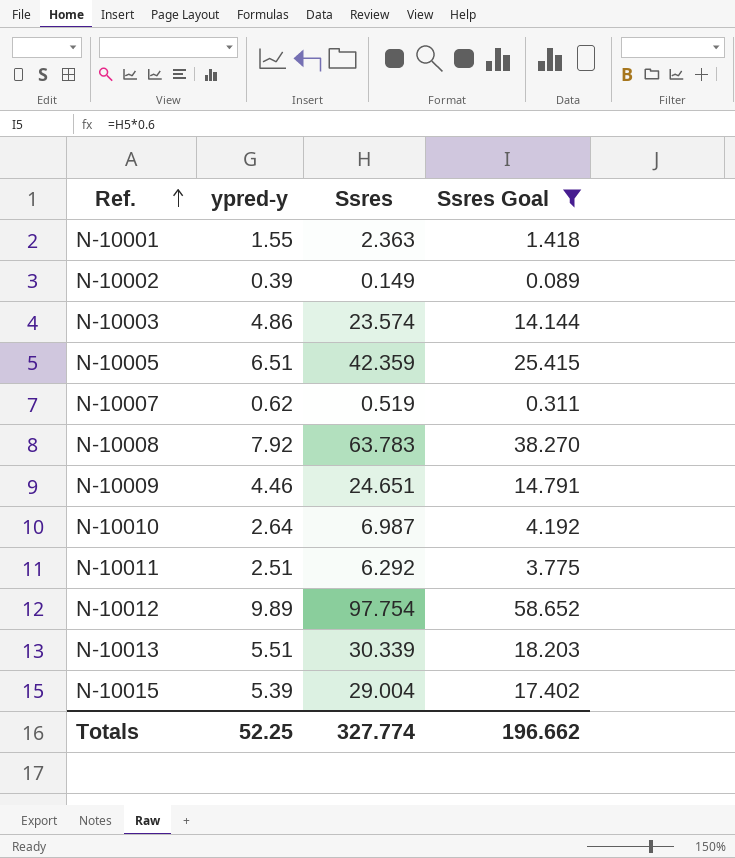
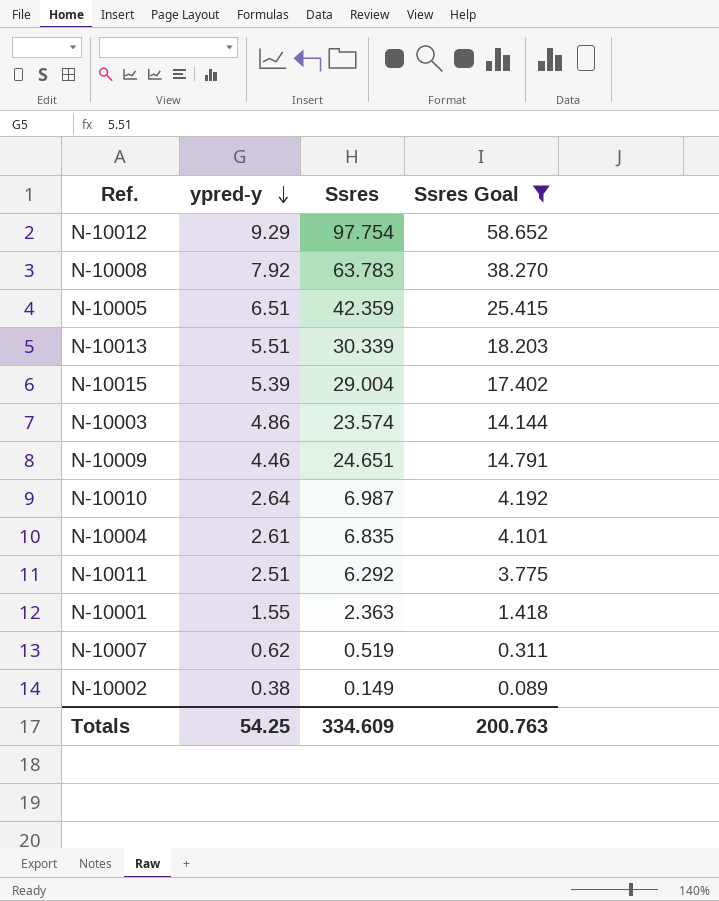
row order: Ref. ascending -> ypred-y descending
N-10012 | ypred-y: 9.89 -> 9.29
row N-10004: none -> 2.61 | 6.835 | 4.101
N-10002 | ypred-y: 0.39 -> 0.38
Totals | ypred-y: 52.25 -> 54.25
Totals | Ssres: 327.774 -> 334.609
Totals | Ssres Goal: 196.662 -> 200.763

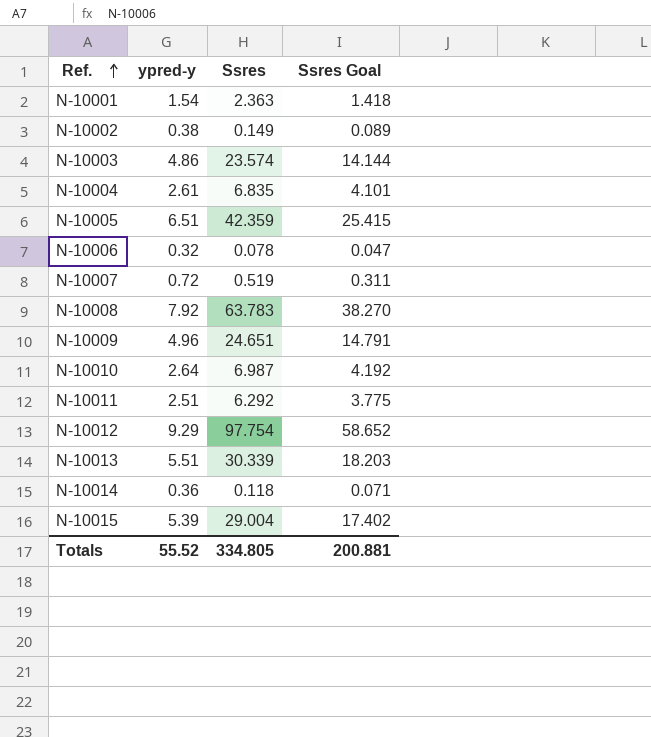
filter: Ssres Goal >= 0.089 -> none
row order: ypred-y descending -> Ref. ascending
N-10001 | ypred-y: 1.55 -> 1.54
N-10007 | ypred-y: 0.62 -> 0.72
N-10009 | ypred-y: 4.46 -> 4.96
Totals | ypred-y: 54.25 -> 55.52
Totals | Ssres: 334.609 -> 334.805
Totals | Ssres Goal: 200.763 -> 200.881

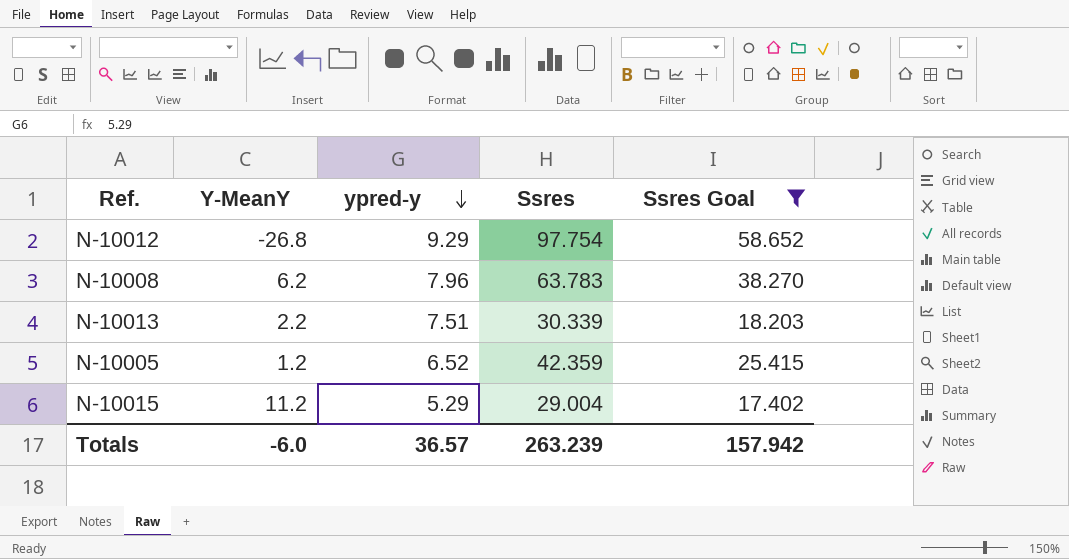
filter: none -> Ssres Goal >= 17.402
row order: Ref. ascending -> ypred-y descending
column Y-MeanY | position: none -> 2
N-10008 | ypred-y: 7.92 -> 7.96
N-10013 | ypred-y: 5.51 -> 7.51
N-10005 | ypred-y: 6.51 -> 6.52
N-10015 | ypred-y: 5.39 -> 5.29
Totals | ypred-y: 55.52 -> 36.57
Totals | Ssres: 334.805 -> 263.239
Totals | Ssres Goal: 200.881 -> 157.942

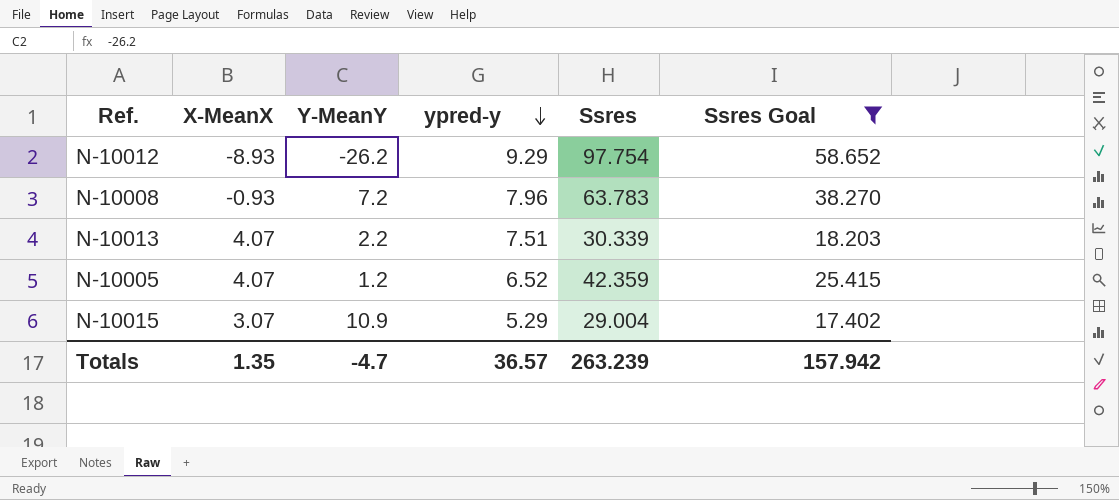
column X-MeanX | position: none -> 2
N-10012 | Y-MeanY: -26.8 -> -26.2
N-10008 | Y-MeanY: 6.2 -> 7.2
N-10015 | Y-MeanY: 11.2 -> 10.9
Totals | Y-MeanY: -6.0 -> -4.7

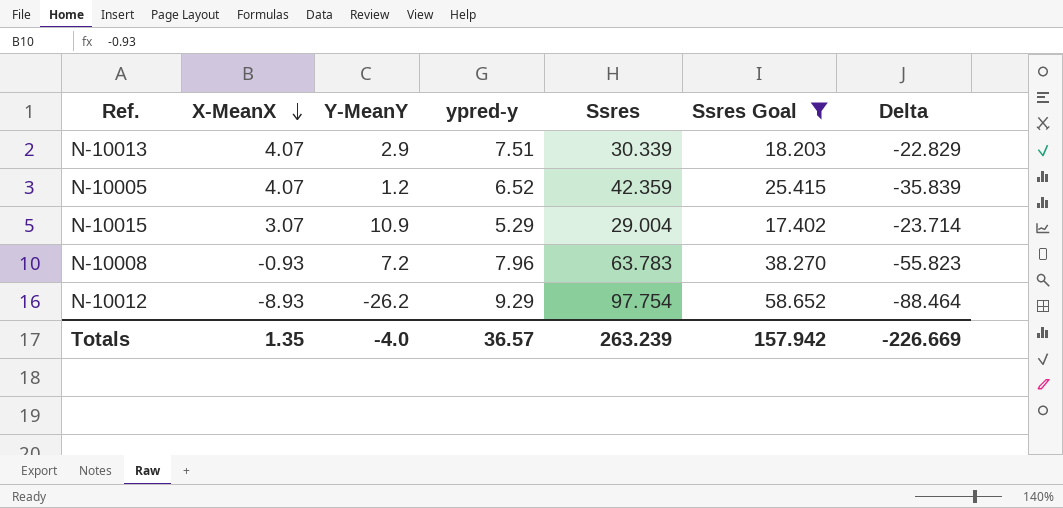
row order: ypred-y descending -> X-MeanX descending
column Delta | formula: none -> [ypred-y] - [Ssres]
N-10013 | Y-MeanY: 2.2 -> 2.9
Totals | Y-MeanY: -4.7 -> -4.0

